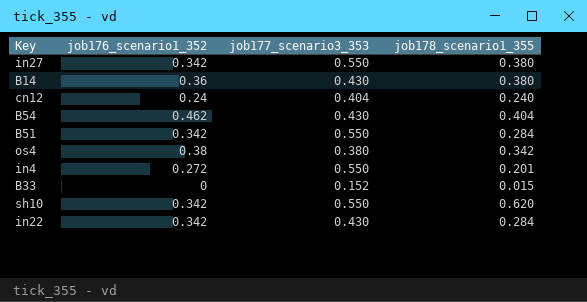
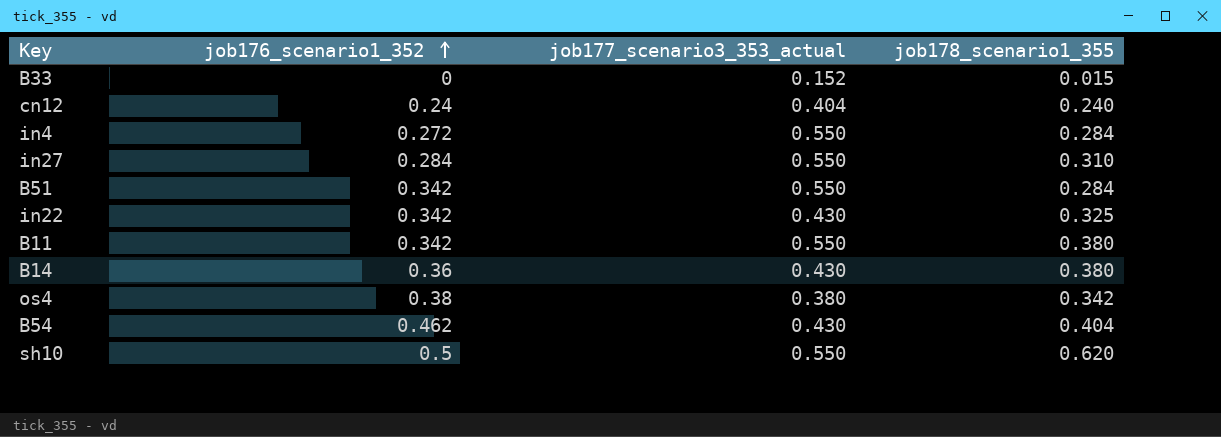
row order: none -> job176_scenario1_352 ascending
column name: job177_scenario3_353 -> job177_scenario3_353_actual
in4 | job178_scenario1_355: 0.201 -> 0.284
in27 | job176_scenario1_352: 0.342 -> 0.284
in27 | job178_scenario1_355: 0.380 -> 0.310
in22 | job178_scenario1_355: 0.284 -> 0.325
row B11: none -> 0.342 | 0.550 | 0.380
sh10 | job176_scenario1_352: 0.342 -> 0.5

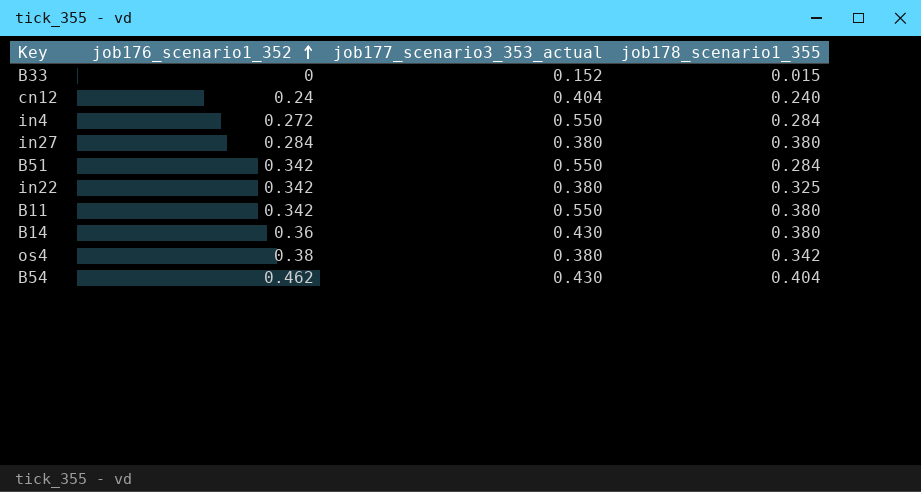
row sh10: 0.5 | 0.550 | 0.620 -> none
in27 | job177_scenario3_353_actual: 0.550 -> 0.380
in27 | job178_scenario1_355: 0.310 -> 0.380
in22 | job177_scenario3_353_actual: 0.430 -> 0.380

